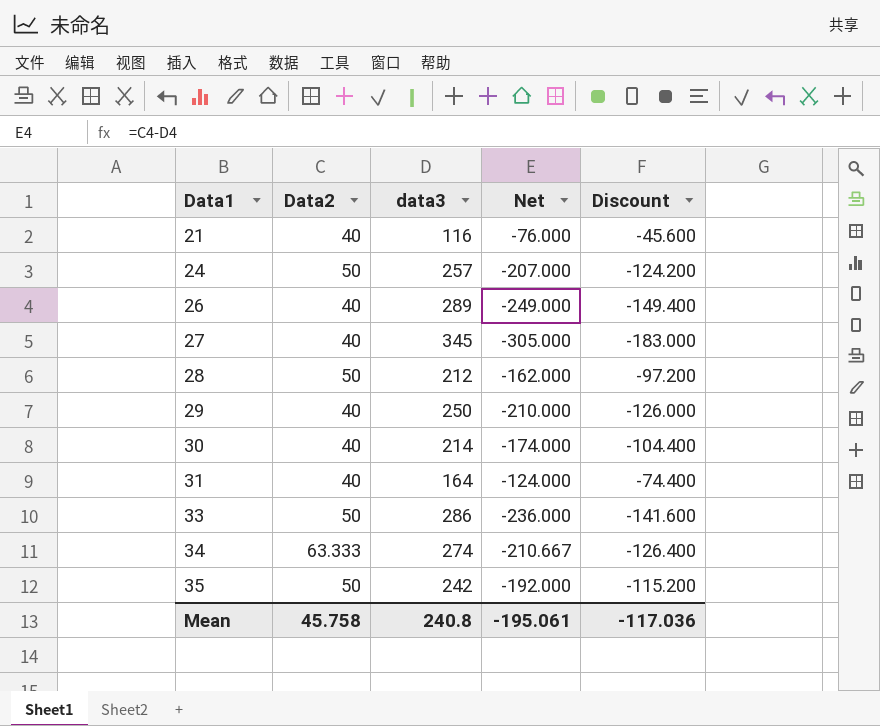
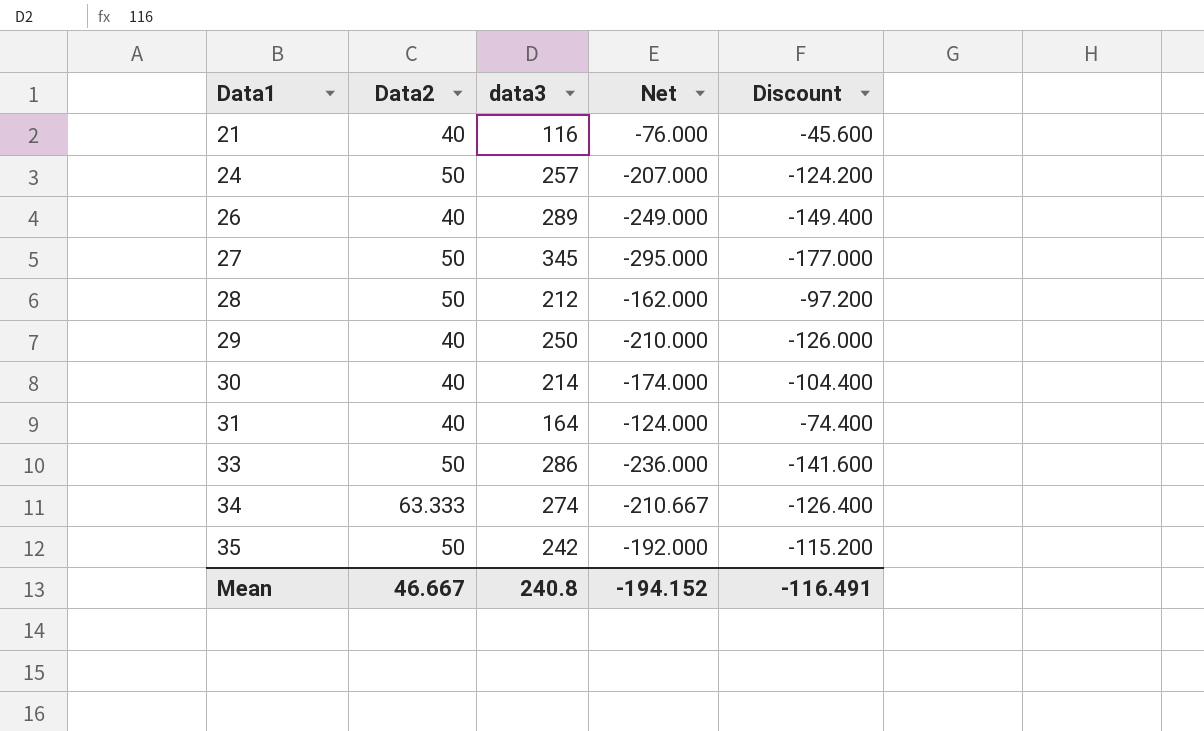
27 | Data2: 40 -> 50
27 | Net: -305.000 -> -295.000
27 | Discount: -183.000 -> -177.000
Mean | Data2: 45.758 -> 46.667
Mean | Net: -195.061 -> -194.152
Mean | Discount: -117.036 -> -116.491

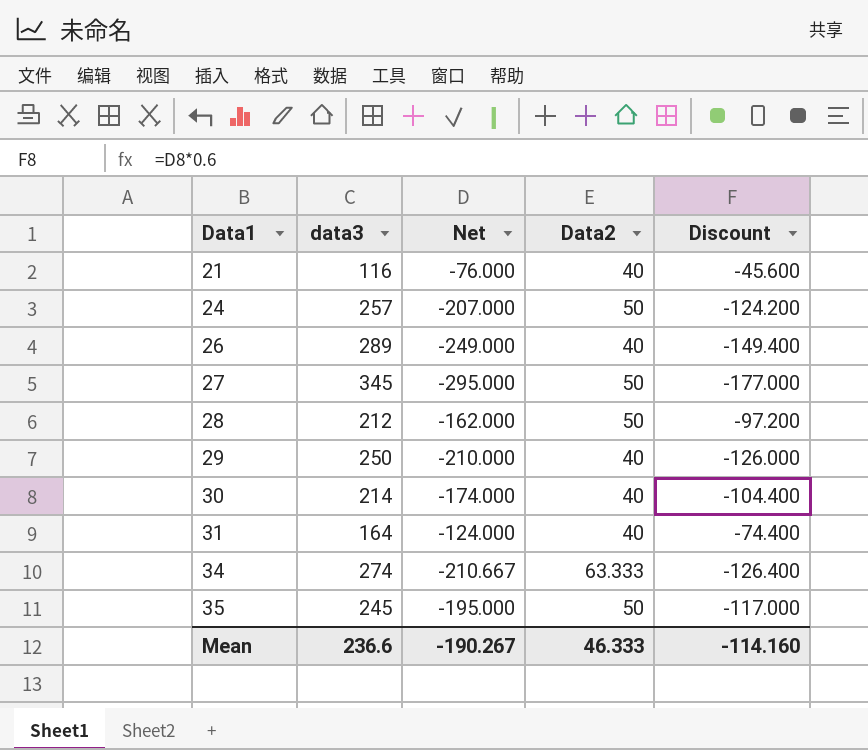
column Data2 | position: 2 -> 4
row 33: 50 | 286 | -236.000 | -141.600 -> none
35 | data3: 242 -> 245
35 | Net: -192.000 -> -195.000
35 | Discount: -115.200 -> -117.000
Mean | data3: 240.8 -> 236.6
Mean | Net: -194.152 -> -190.267
Mean | Data2: 46.667 -> 46.333
Mean | Discount: -116.491 -> -114.160

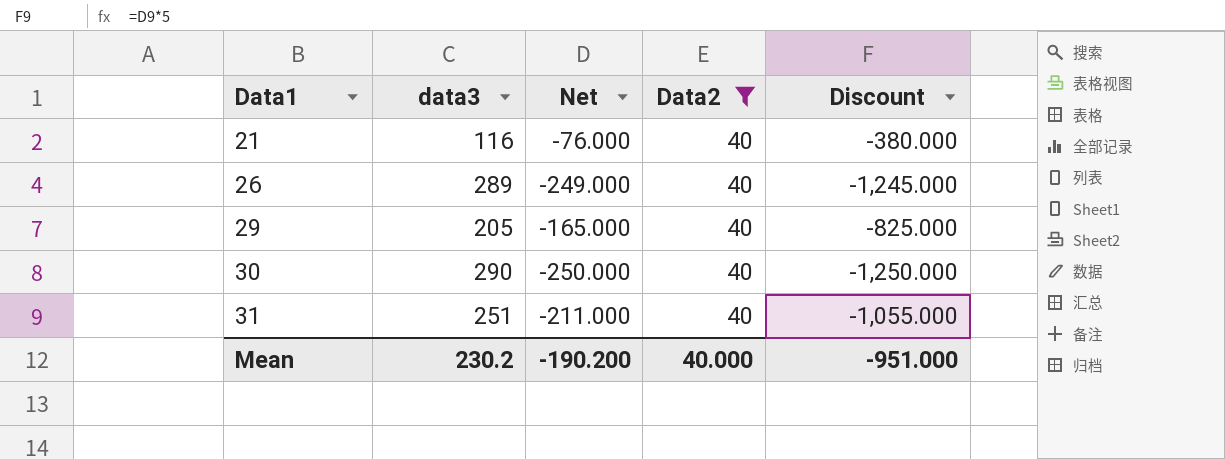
filter: none -> Data2 = 40
column Discount | formula: [Net] * 0.6 -> [Net] * 5
29 | data3: 250 -> 205
29 | Net: -210.000 -> -165.000
30 | data3: 214 -> 290
30 | Net: -174.000 -> -250.000
31 | data3: 164 -> 251
31 | Net: -124.000 -> -211.000
Mean | data3: 236.6 -> 230.2
Mean | Net: -190.267 -> -190.200
Mean | Data2: 46.333 -> 40.000
Mean | Discount: -114.160 -> -951.000

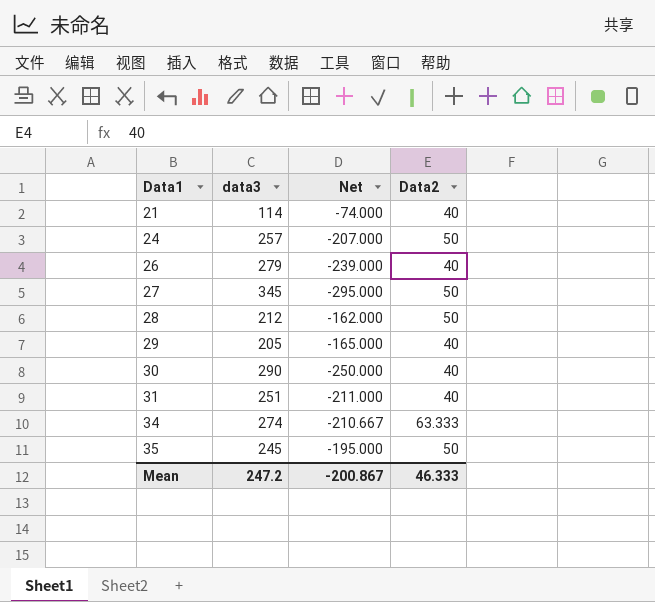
filter: Data2 = 40 -> none
column Discount | formula: [Net] * 5 -> none
21 | data3: 116 -> 114
21 | Net: -76.000 -> -74.000
26 | data3: 289 -> 279
26 | Net: -249.000 -> -239.000
Mean | data3: 230.2 -> 247.2
Mean | Net: -190.200 -> -200.867
Mean | Data2: 40.000 -> 46.333

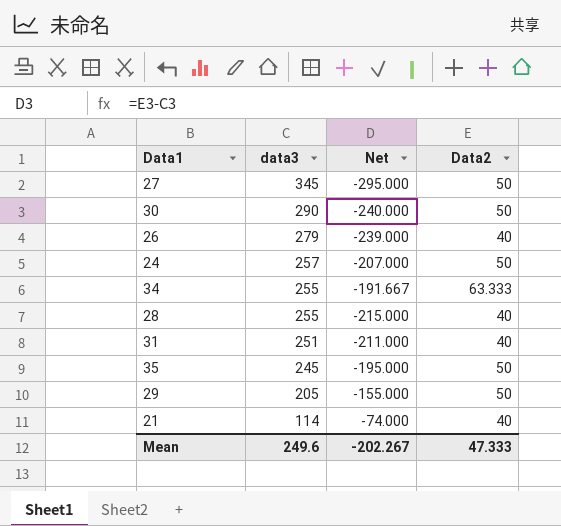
row order: Data1 ascending -> data3 descending
30 | Net: -250.000 -> -240.000
30 | Data2: 40 -> 50
34 | data3: 274 -> 255
34 | Net: -210.667 -> -191.667
28 | data3: 212 -> 255
28 | Net: -162.000 -> -215.000
28 | Data2: 50 -> 40
29 | Net: -165.000 -> -155.000
29 | Data2: 40 -> 50
Mean | data3: 247.2 -> 249.6
Mean | Net: -200.867 -> -202.267
Mean | Data2: 46.333 -> 47.333

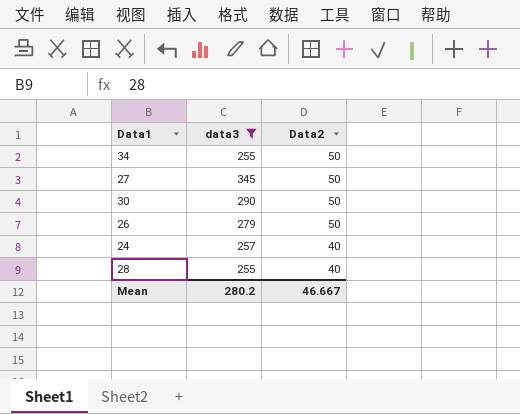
filter: none -> data3 >= 255
row order: data3 descending -> Data2 descending
column Net | formula: [Data2] - [data3] -> none
34 | Data2: 63.333 -> 50
26 | Data2: 40 -> 50
24 | Data2: 50 -> 40
Mean | data3: 249.6 -> 280.2
Mean | Data2: 47.333 -> 46.667

